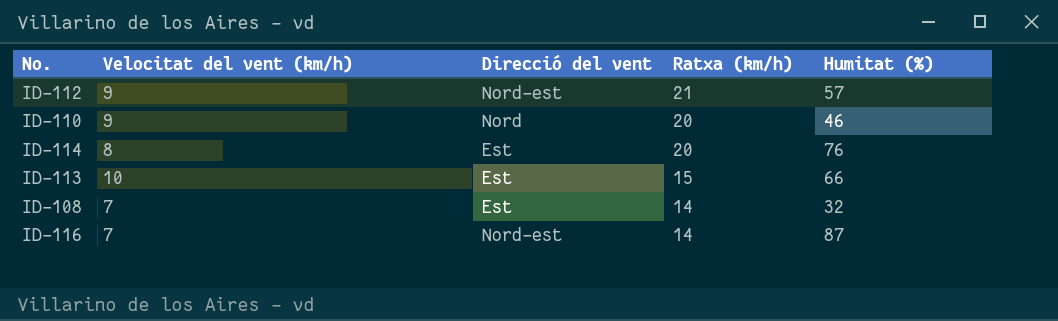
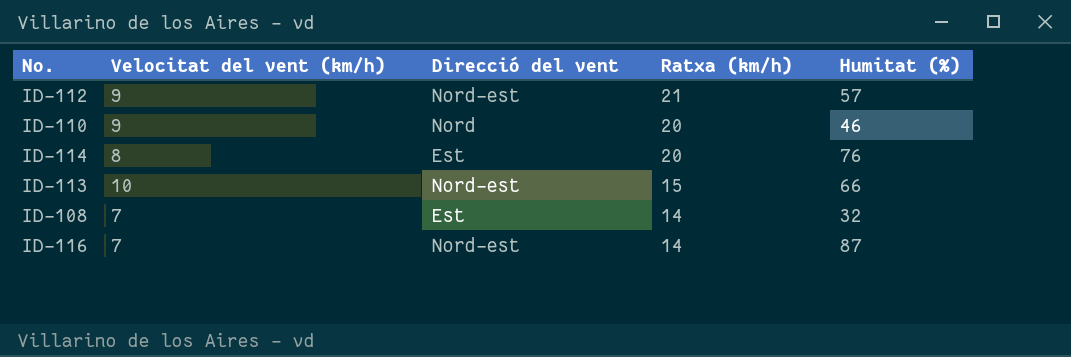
ID-113 | Direcció del vent: Est -> Nord-est

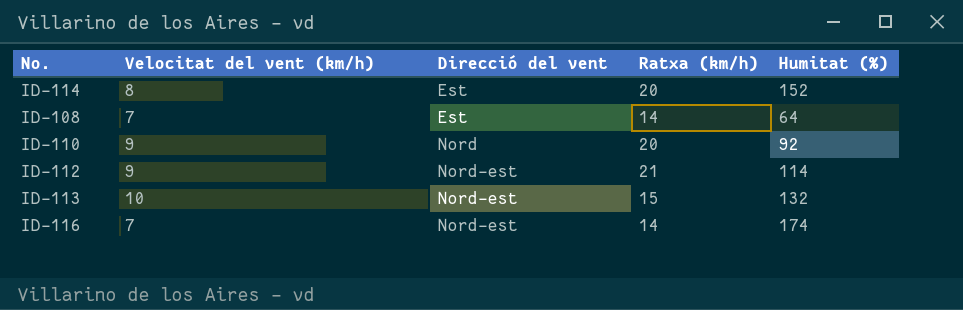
row order: Ratxa (km/h) descending -> Direcció del vent ascending
ID-114 | Humitat (%): 76 -> 152
ID-108 | Humitat (%): 32 -> 64
ID-110 | Humitat (%): 46 -> 92
ID-112 | Humitat (%): 57 -> 114
ID-113 | Humitat (%): 66 -> 132
ID-116 | Humitat (%): 87 -> 174

